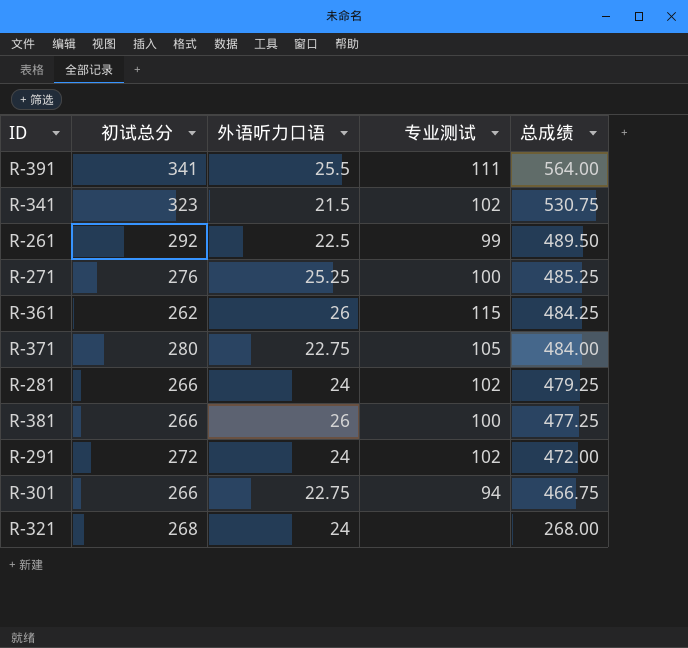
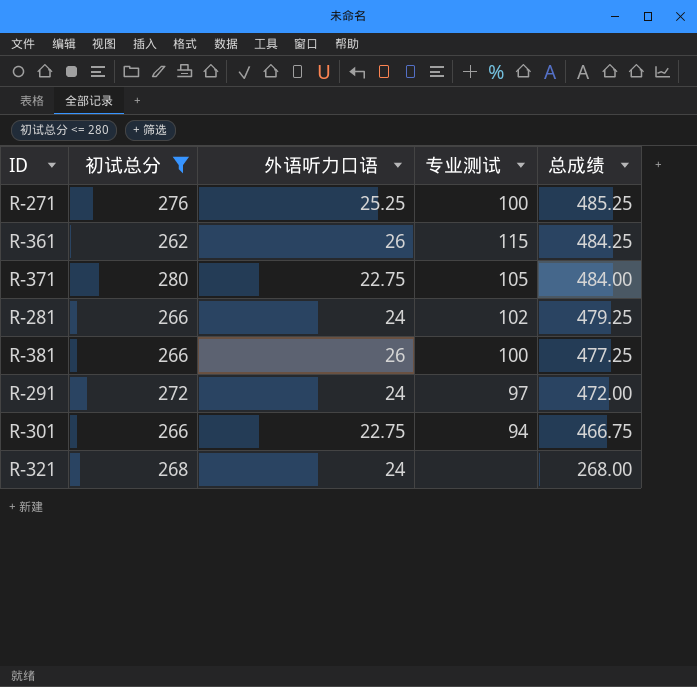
filter: none -> 初试总分 <= 280
R-291 | 专业测试: 102 -> 97

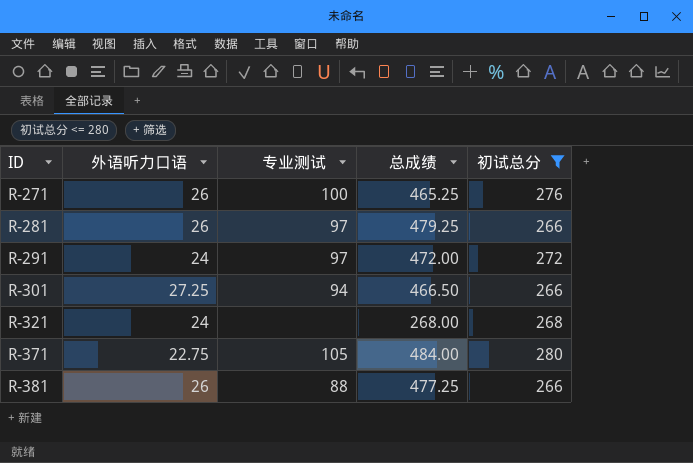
row order: 总成绩 descending -> ID ascending
column 初试总分 | position: 2 -> 5
row R-361: 262 | 26 | 115 | 484.25 -> none
R-271 | 外语听力口语: 25.25 -> 26
R-271 | 总成绩: 485.25 -> 465.25
R-281 | 外语听力口语: 24 -> 26
R-281 | 专业测试: 102 -> 97
R-301 | 外语听力口语: 22.75 -> 27.25
R-301 | 总成绩: 466.75 -> 466.50
R-381 | 专业测试: 100 -> 88

